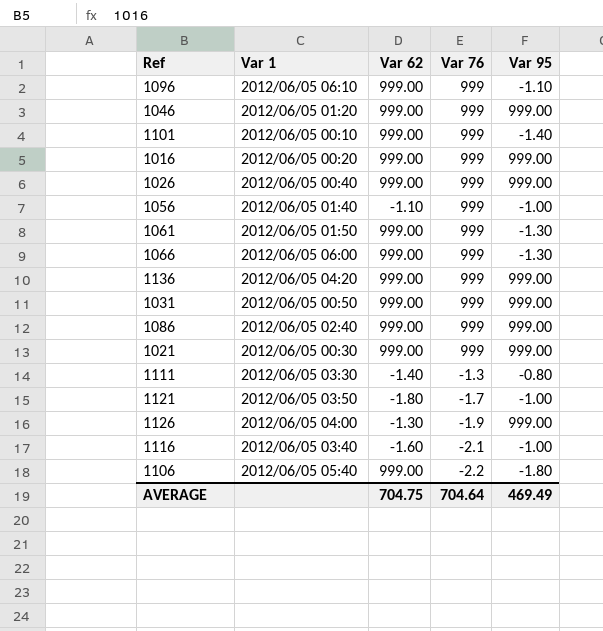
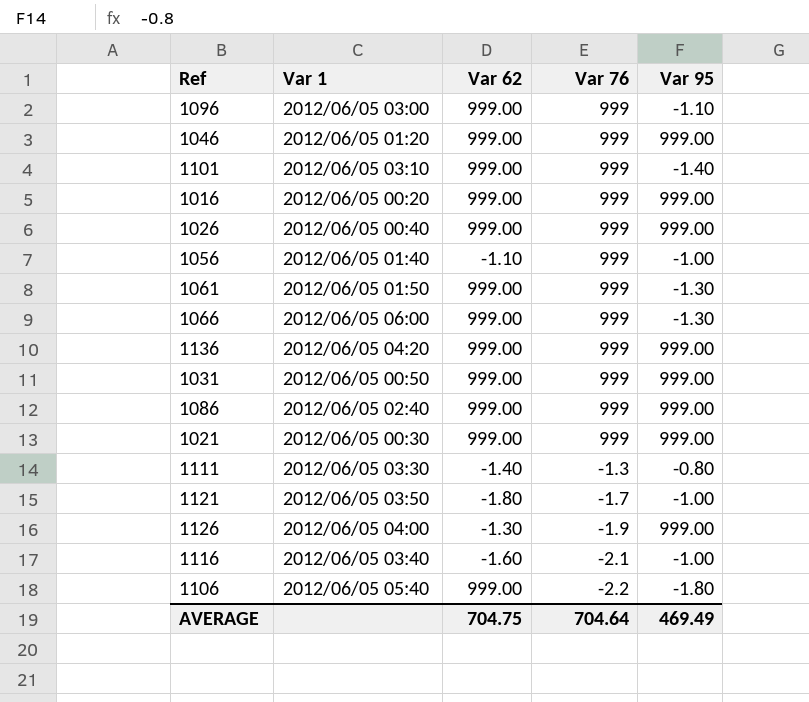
1096 | Var 1: 2012/06/05 06:10 -> 2012/06/05 03:00
1101 | Var 1: 2012/06/05 00:10 -> 2012/06/05 03:10

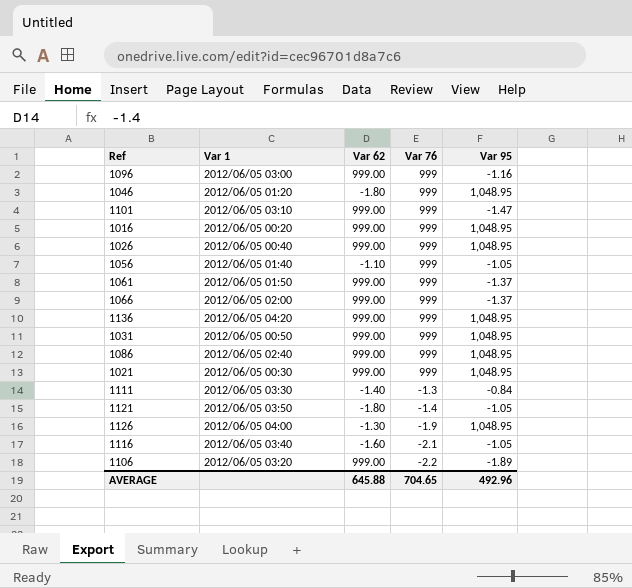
1096 | Var 95: -1.10 -> -1.16
1046 | Var 62: 999.00 -> -1.80
1046 | Var 95: 999.00 -> 1,048.95
1101 | Var 95: -1.40 -> -1.47
1016 | Var 95: 999.00 -> 1,048.95
1026 | Var 95: 999.00 -> 1,048.95
1056 | Var 95: -1.00 -> -1.05
1061 | Var 95: -1.30 -> -1.37
1066 | Var 1: 2012/06/05 06:00 -> 2012/06/05 02:00
1066 | Var 95: -1.30 -> -1.37
1136 | Var 95: 999.00 -> 1,048.95
1031 | Var 95: 999.00 -> 1,048.95
1086 | Var 95: 999.00 -> 1,048.95
1021 | Var 95: 999.00 -> 1,048.95
1111 | Var 95: -0.80 -> -0.84
1121 | Var 76: -1.7 -> -1.4
1121 | Var 95: -1.00 -> -1.05
1126 | Var 95: 999.00 -> 1,048.95
1116 | Var 95: -1.00 -> -1.05
1106 | Var 1: 2012/06/05 05:40 -> 2012/06/05 03:20
1106 | Var 95: -1.80 -> -1.89
AVERAGE | Var 62: 704.75 -> 645.88
AVERAGE | Var 76: 704.64 -> 704.65
AVERAGE | Var 95: 469.49 -> 492.96

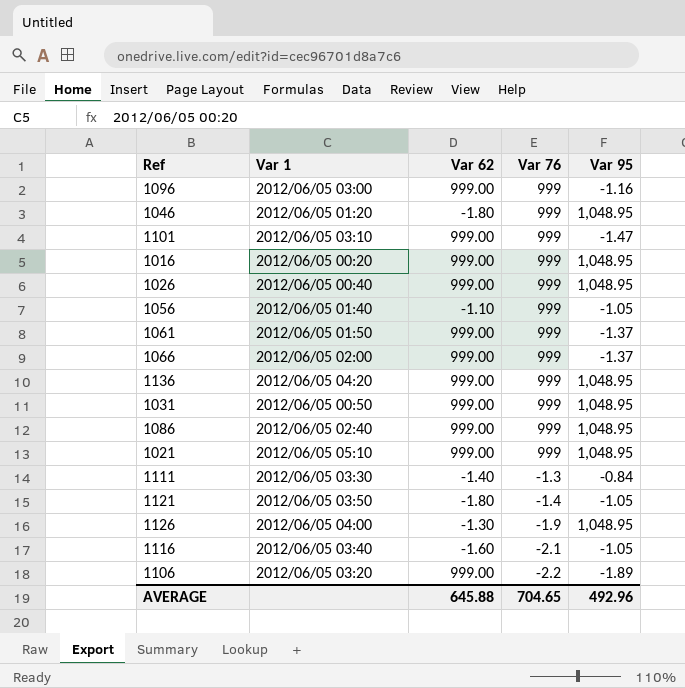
1021 | Var 1: 2012/06/05 00:30 -> 2012/06/05 05:10

